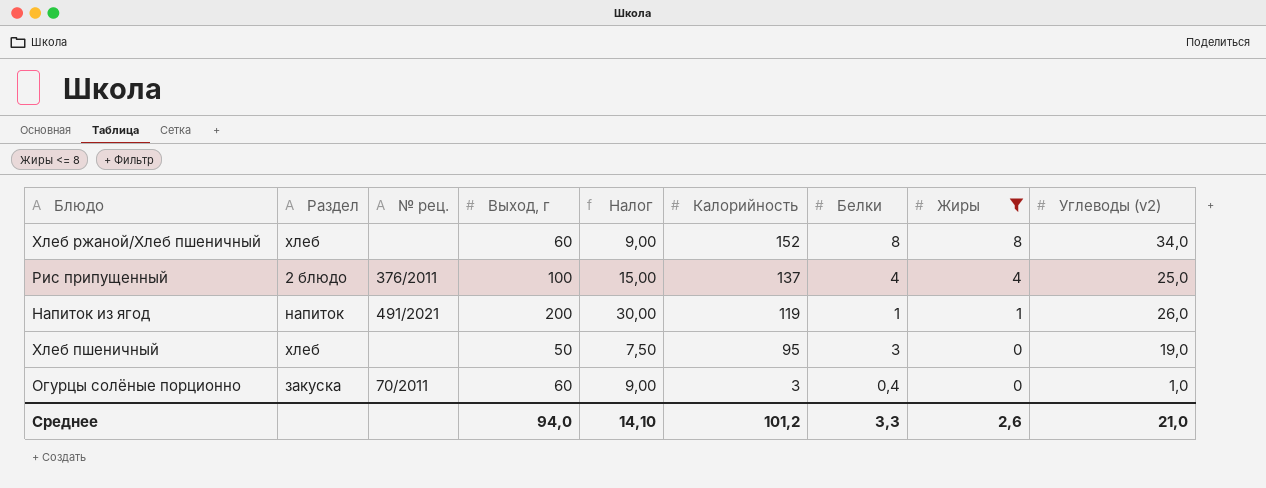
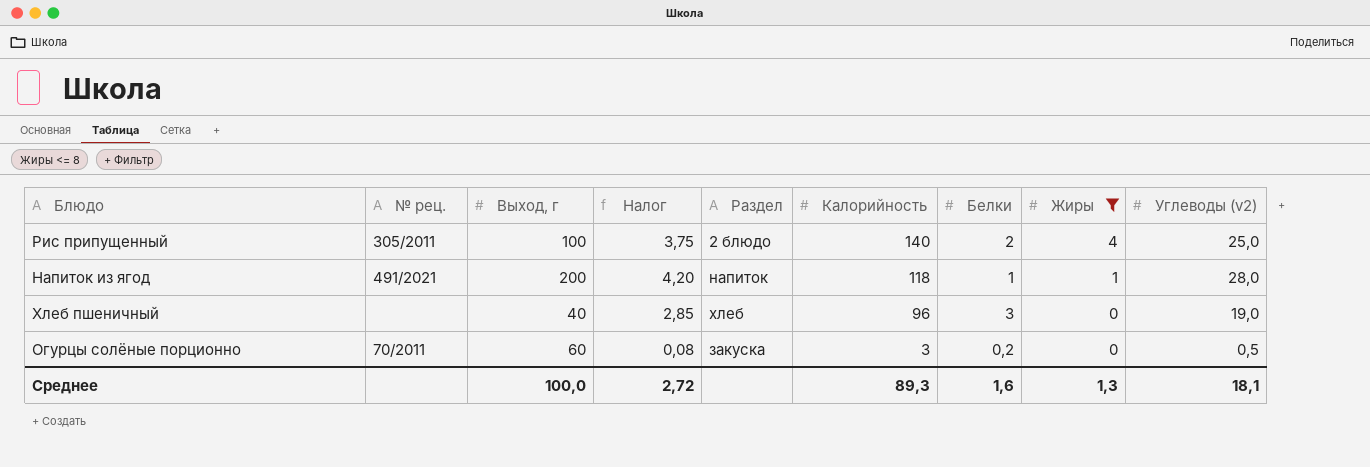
column Налог | formula: [Выход, г] * 0,15 -> [Углеводы (v2)] * 0,15
column Раздел | position: 2 -> 5
row Хлеб ржаной/Хлеб пшеничный: хлеб | none | 60 | 9,00 | 152 | 8 | 8 | 34,0 -> none
Рис припущенный | № рец.: 376/2011 -> 305/2011
Рис припущенный | Калорийность: 137 -> 140
Рис припущенный | Белки: 4 -> 2
Напиток из ягод | Калорийность: 119 -> 118
Напиток из ягод | Углеводы (v2): 26,0 -> 28,0
Хлеб пшеничный | Выход, г: 50 -> 40
Хлеб пшеничный | Калорийность: 95 -> 96
Огурцы солёные порционно | Белки: 0,4 -> 0,2
Огурцы солёные порционно | Углеводы (v2): 1,0 -> 0,5
Среднее | Выход, г: 94,0 -> 100,0
Среднее | Налог: 14,10 -> 2,72
Среднее | Калорийность: 101,2 -> 89,3
Среднее | Белки: 3,3 -> 1,6
Среднее | Жиры: 2,6 -> 1,3
Среднее | Углеводы (v2): 21,0 -> 18,1

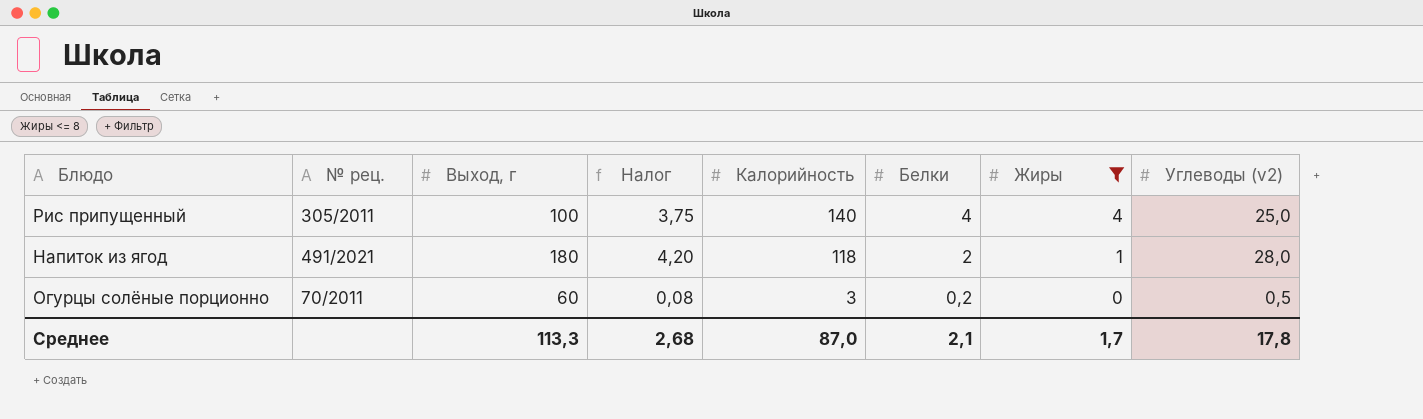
column Раздел | position: 5 -> none
row Хлеб пшеничный: none | 40 | 2,85 | хлеб | 96 | 3 | 0 | 19,0 -> none
Рис припущенный | Белки: 2 -> 4
Напиток из ягод | Выход, г: 200 -> 180
Напиток из ягод | Белки: 1 -> 2
Среднее | Выход, г: 100,0 -> 113,3
Среднее | Налог: 2,72 -> 2,68
Среднее | Калорийность: 89,3 -> 87,0
Среднее | Белки: 1,6 -> 2,1
Среднее | Жиры: 1,3 -> 1,7
Среднее | Углеводы (v2): 18,1 -> 17,8

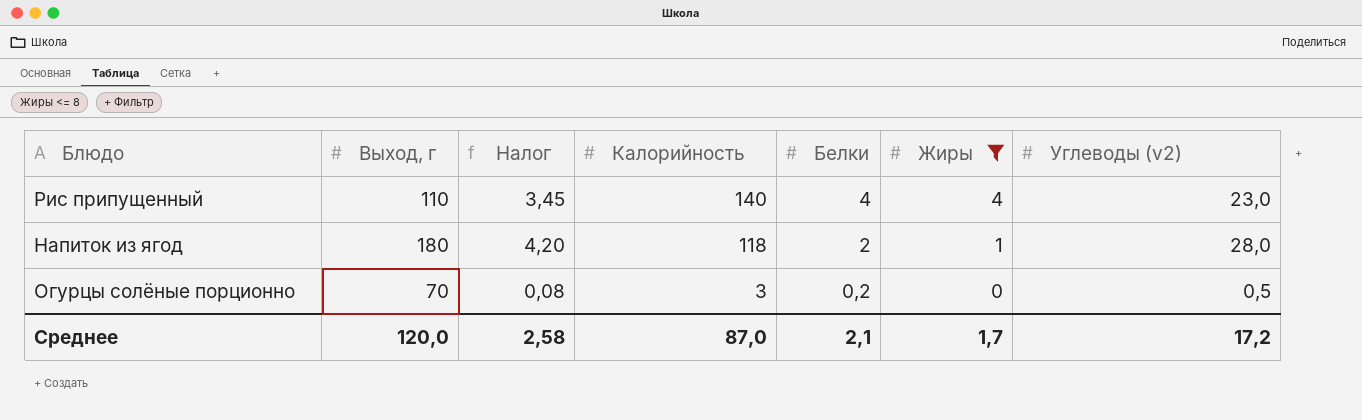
column № рец. | position: 2 -> none
Рис припущенный | Выход, г: 100 -> 110
Рис припущенный | Налог: 3,75 -> 3,45
Рис припущенный | Углеводы (v2): 25,0 -> 23,0
Огурцы солёные порционно | Выход, г: 60 -> 70
Среднее | Выход, г: 113,3 -> 120,0
Среднее | Налог: 2,68 -> 2,58
Среднее | Углеводы (v2): 17,8 -> 17,2

